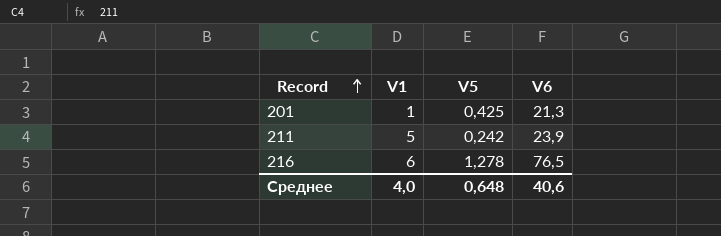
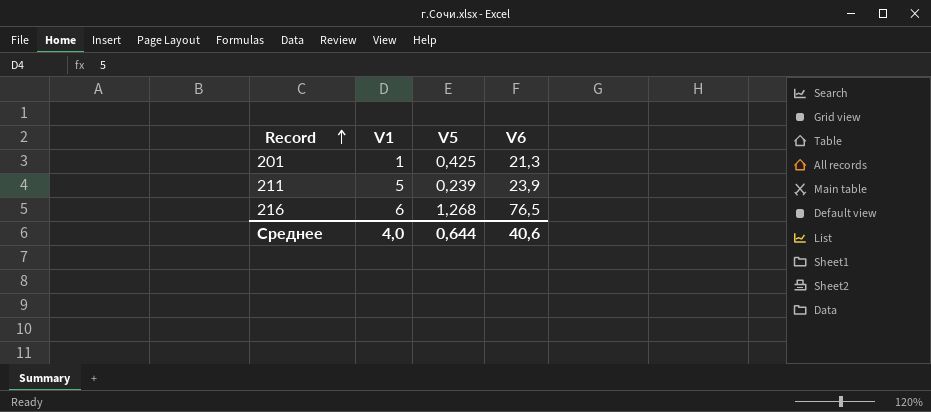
211 | V5: 0,242 -> 0,239
216 | V5: 1,278 -> 1,268
Среднее | V5: 0,648 -> 0,644

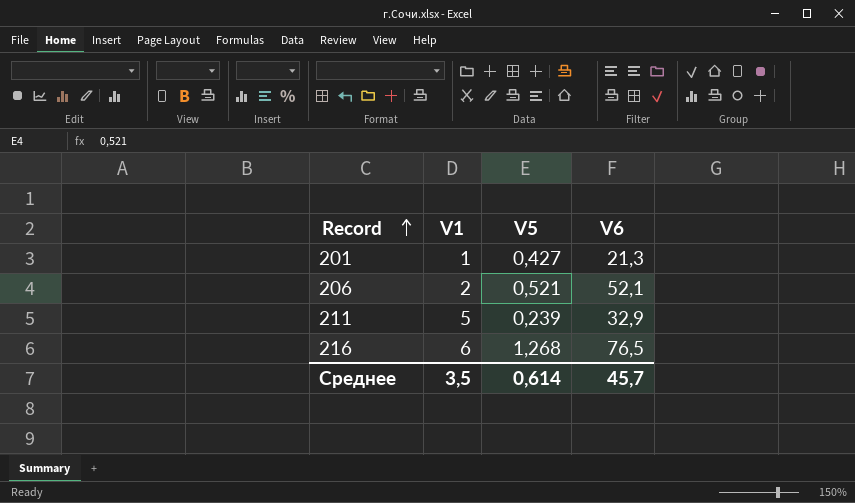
201 | V5: 0,425 -> 0,427
row 206: none -> 2 | 0,521 | 52,1
211 | V6: 23,9 -> 32,9
Среднее | V1: 4,0 -> 3,5
Среднее | V5: 0,644 -> 0,614
Среднее | V6: 40,6 -> 45,7

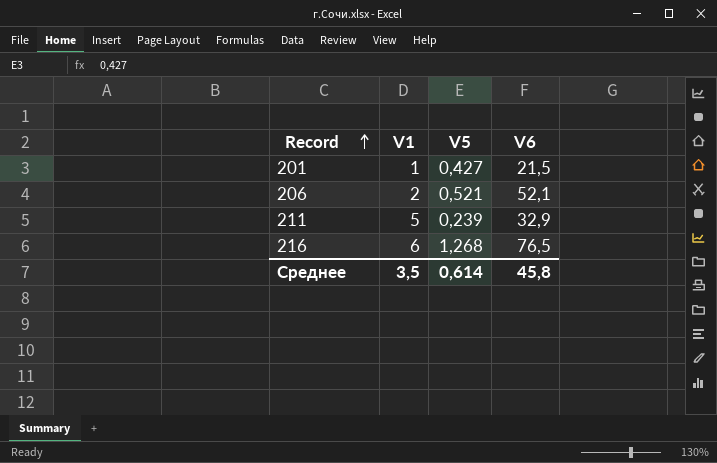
201 | V6: 21,3 -> 21,5
Среднее | V6: 45,7 -> 45,8

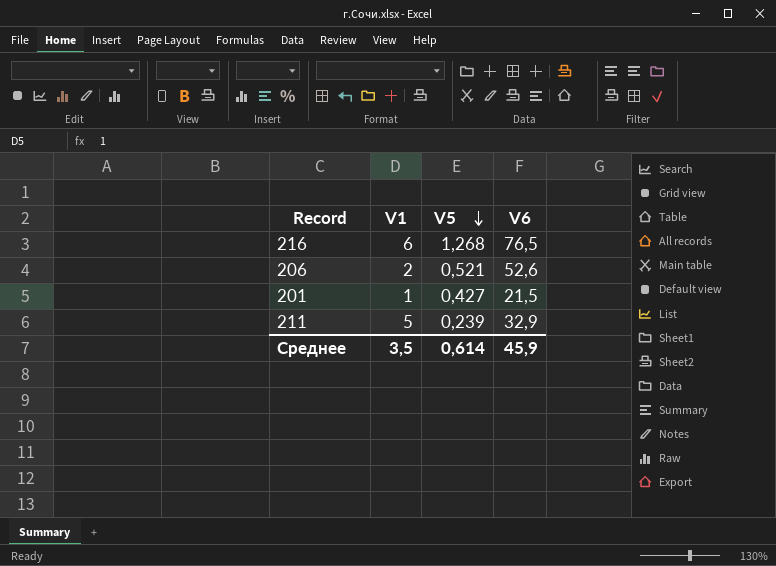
row order: Record ascending -> V5 descending
206 | V6: 52,1 -> 52,6
Среднее | V6: 45,8 -> 45,9

